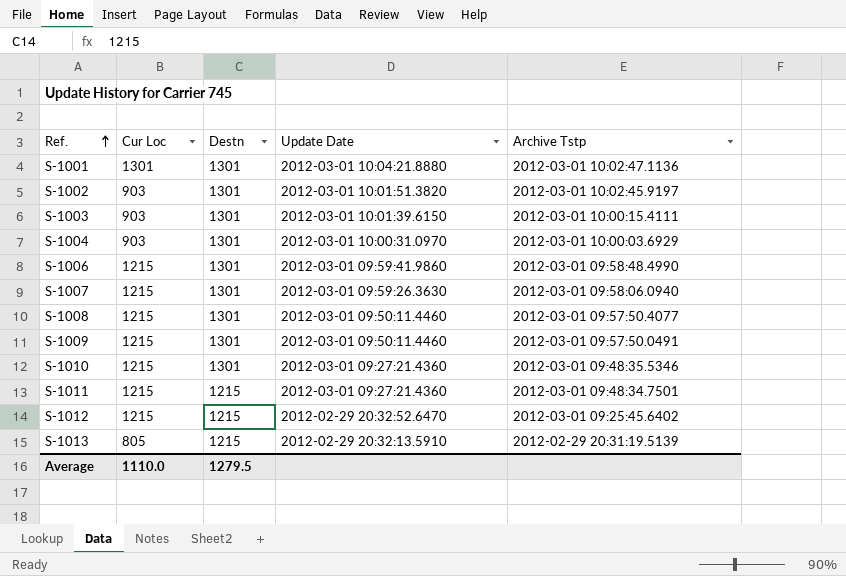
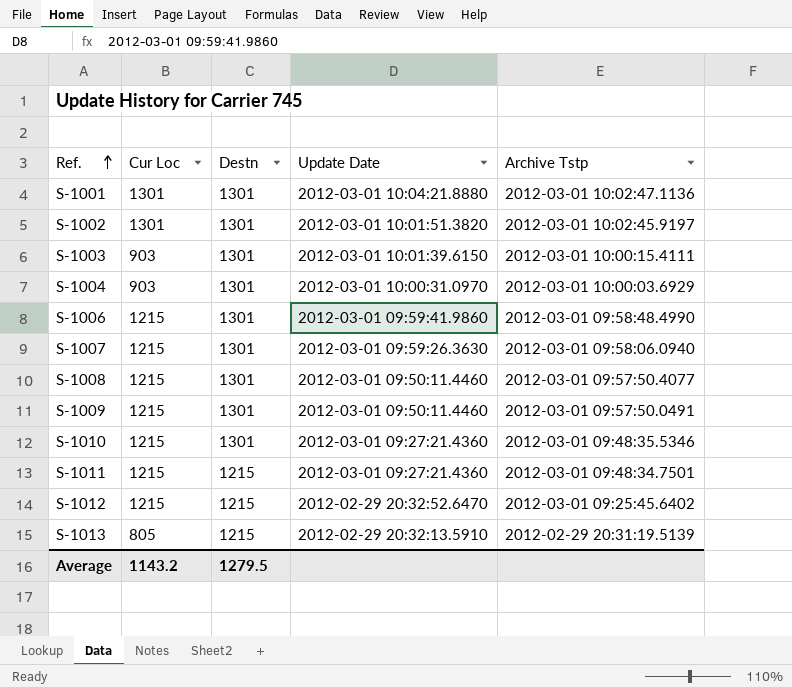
S-1002 | Cur Loc: 903 -> 1301
Average | Cur Loc: 1110.0 -> 1143.2

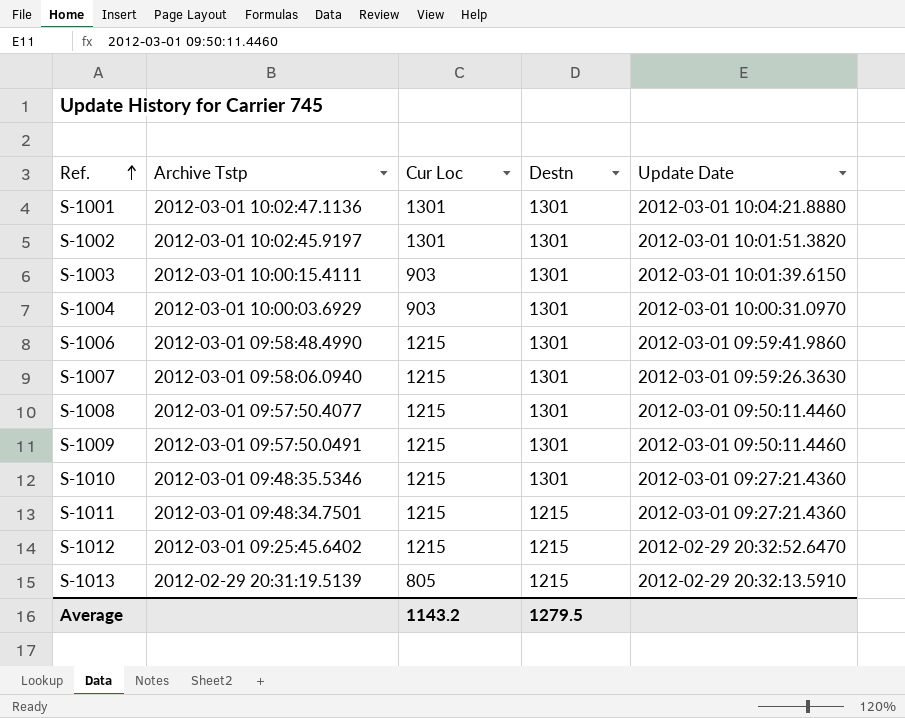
column Archive Tstp | position: 5 -> 2

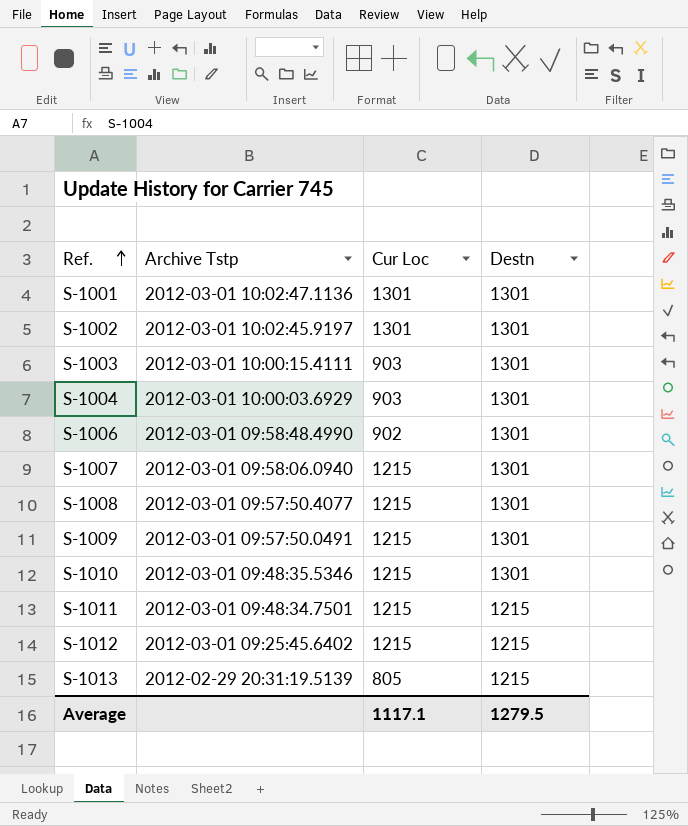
column Update Date | position: 5 -> none
S-1006 | Cur Loc: 1215 -> 902
Average | Cur Loc: 1143.2 -> 1117.1

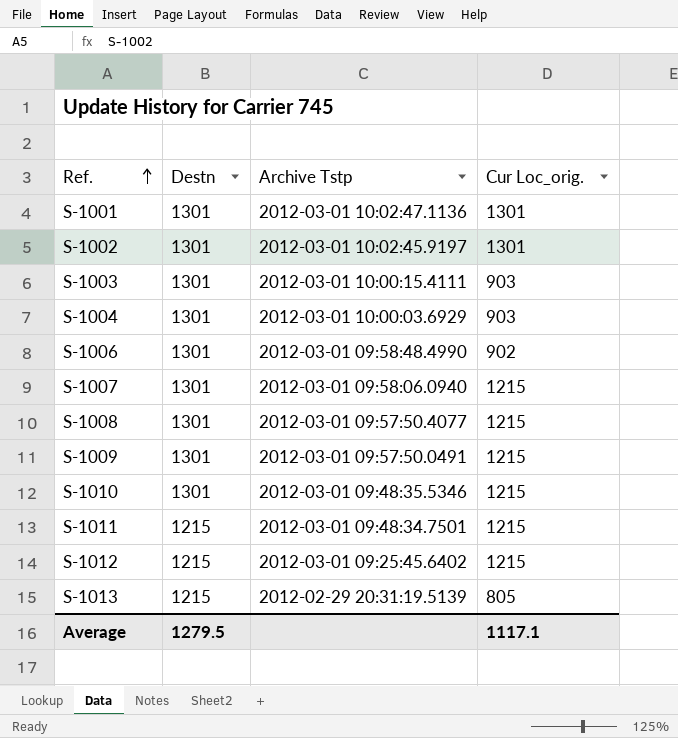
column Destn | position: 4 -> 2
column name: Cur Loc -> Cur Loc_orig.

